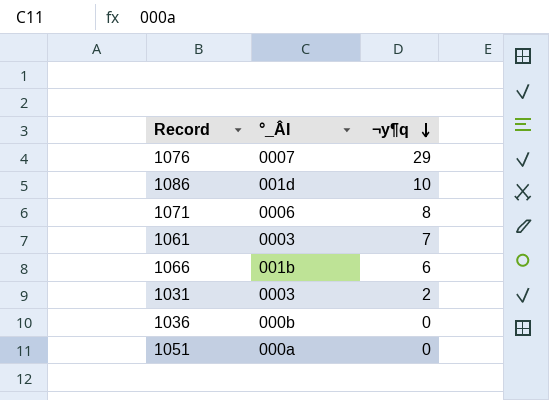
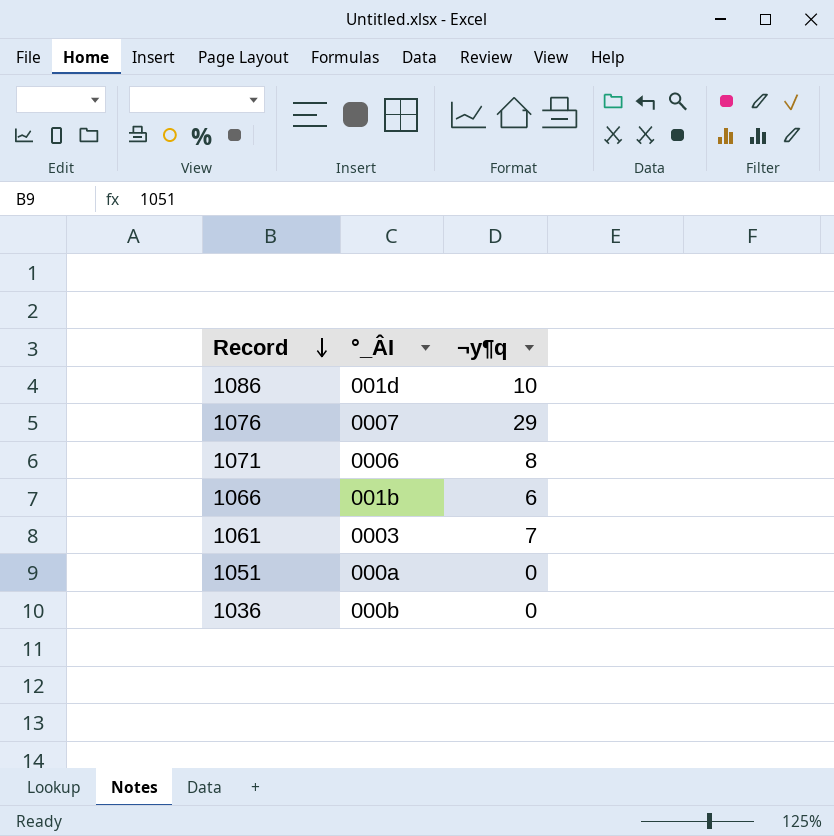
row order: ¬y¶q descending -> Record descending
row 1031: 0003 | 2 -> none

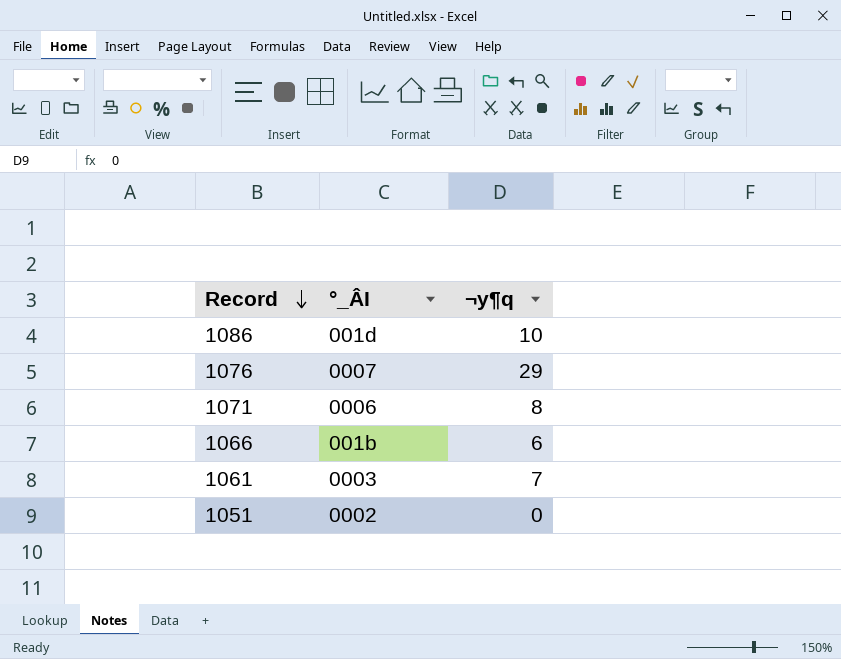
row 1036: 000b | 0 -> none
1051 | °_ÂI: 000a -> 0002

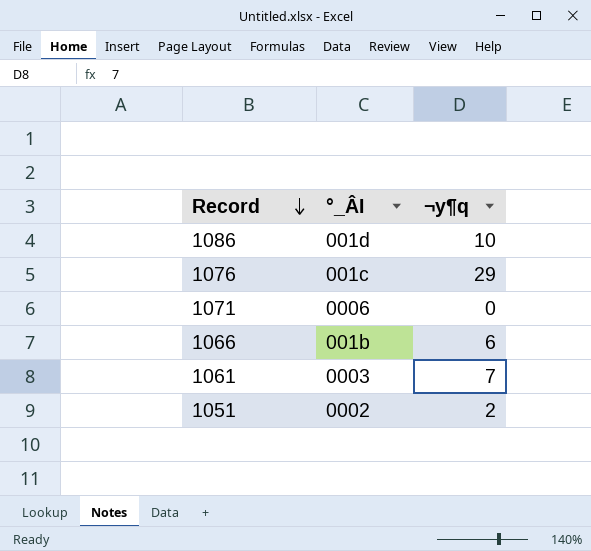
1076 | °_ÂI: 0007 -> 001c
1071 | ¬y¶q: 8 -> 0
1051 | ¬y¶q: 0 -> 2

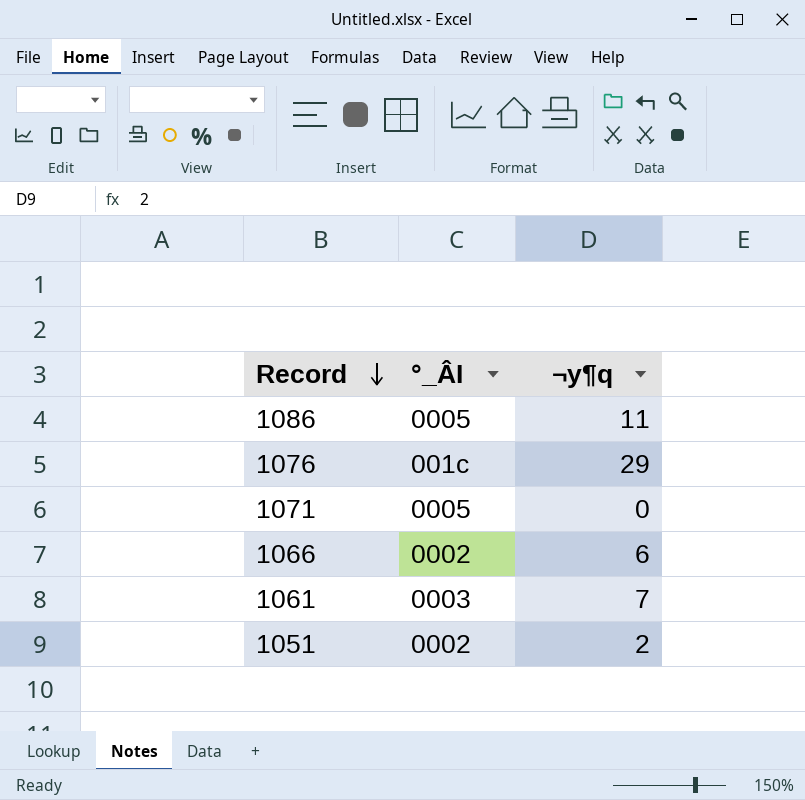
1086 | °_ÂI: 001d -> 0005
1086 | ¬y¶q: 10 -> 11
1071 | °_ÂI: 0006 -> 0005
1066 | °_ÂI: 001b -> 0002

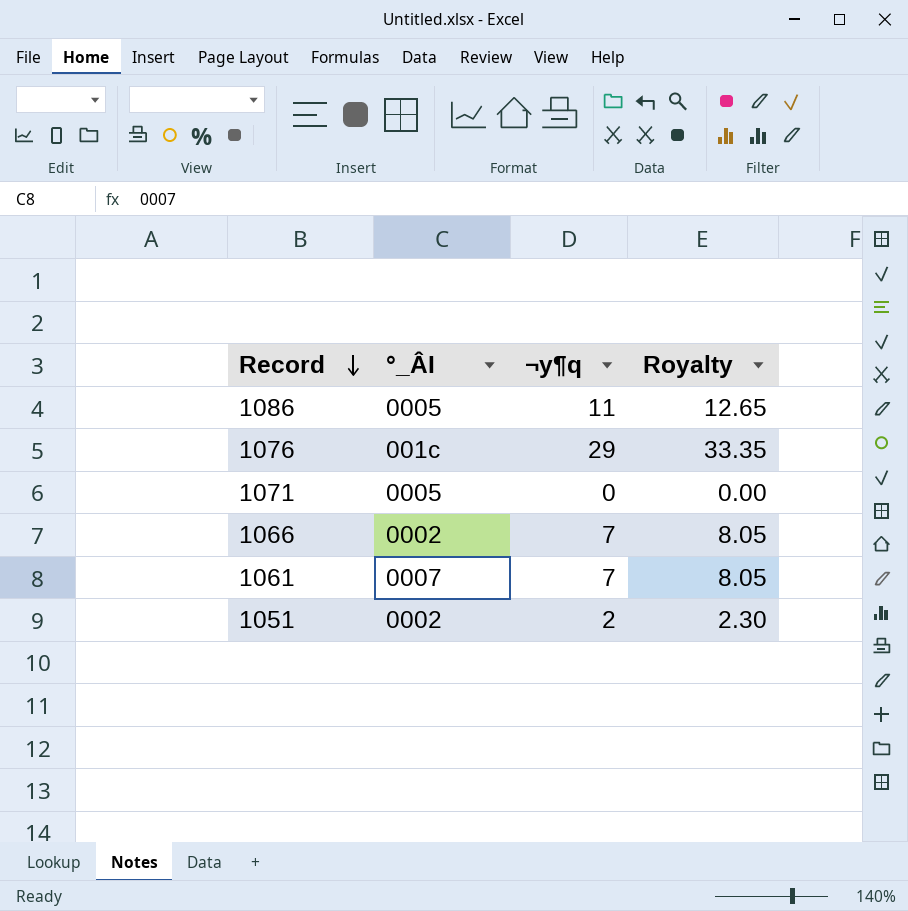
column Royalty | formula: none -> [¬y¶q] * 1.15
1066 | ¬y¶q: 6 -> 7
1061 | °_ÂI: 0003 -> 0007

